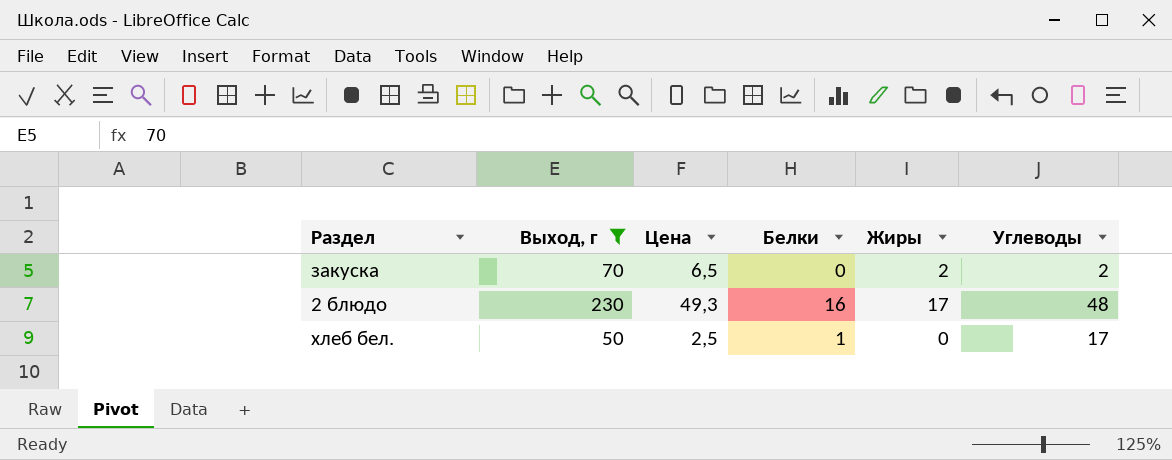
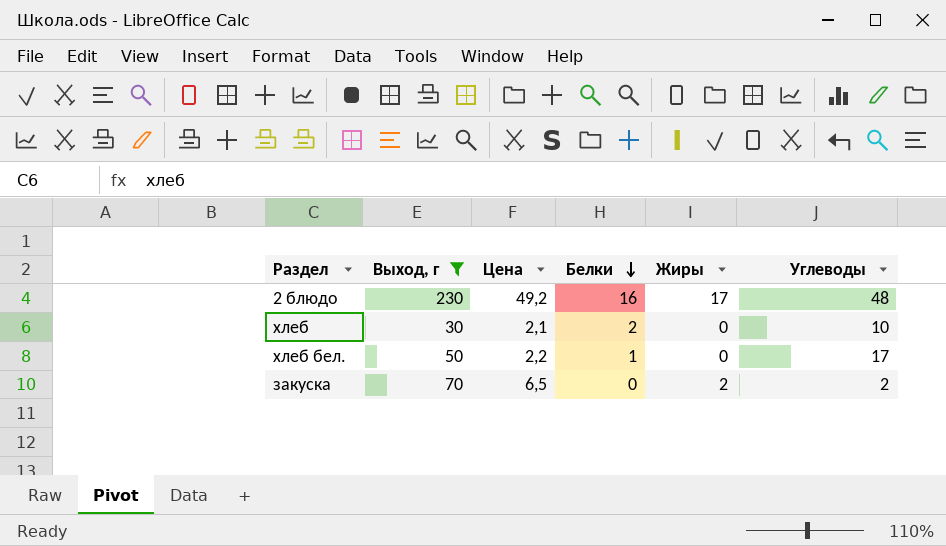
row order: none -> Белки descending
2 блюдо | Цена: 49,3 -> 49,2
row хлеб: none -> 30 | 2,1 | 2 | 0 | 10
хлеб бел. | Цена: 2,5 -> 2,2

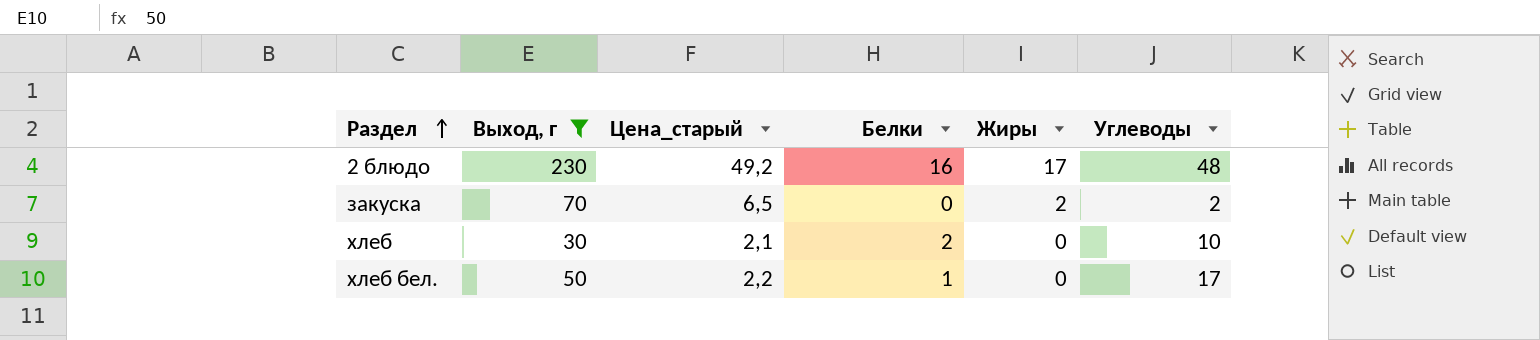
row order: Белки descending -> Раздел ascending
column name: Цена -> Цена_старый

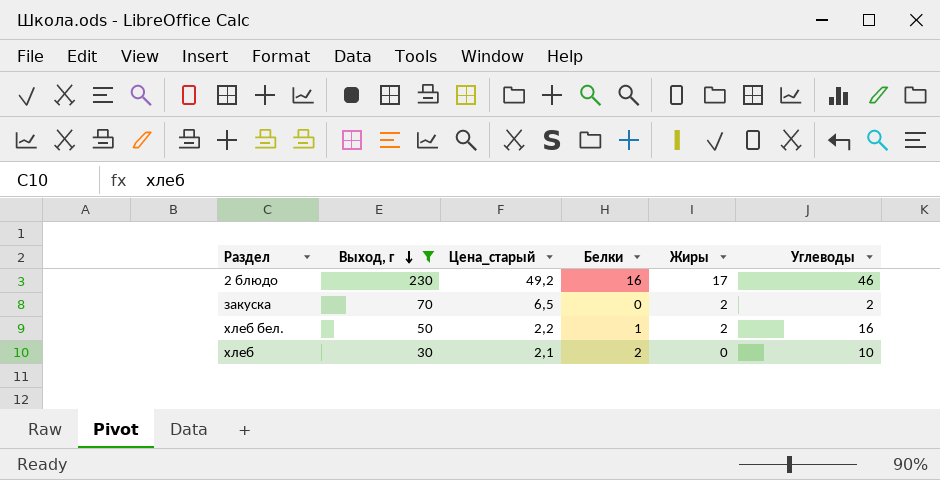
row order: Раздел ascending -> Выход, г descending
2 блюдо | Углеводы: 48 -> 46
хлеб бел. | Жиры: 0 -> 2
хлеб бел. | Углеводы: 17 -> 16

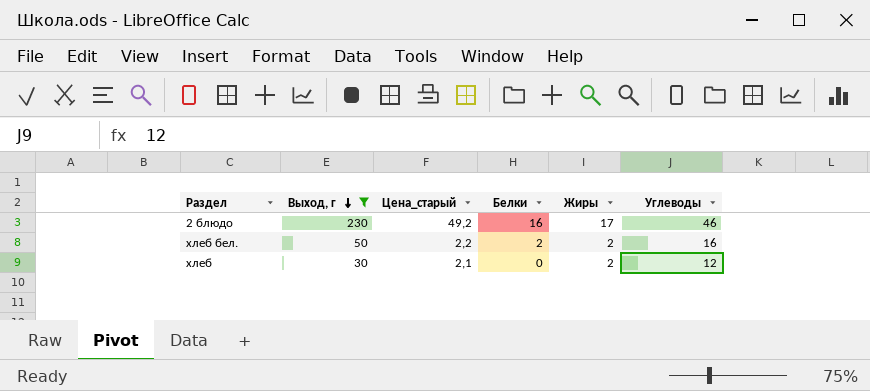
row закуска: 70 | 6,5 | 0 | 2 | 2 -> none
хлеб бел. | Белки: 1 -> 2
хлеб | Белки: 2 -> 0
хлеб | Жиры: 0 -> 2
хлеб | Углеводы: 10 -> 12

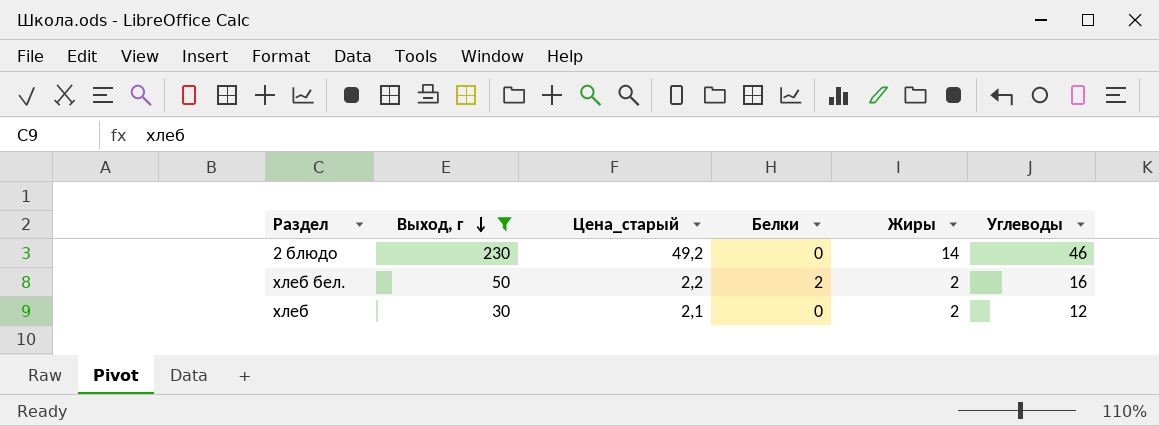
2 блюдо | Белки: 16 -> 0
2 блюдо | Жиры: 17 -> 14

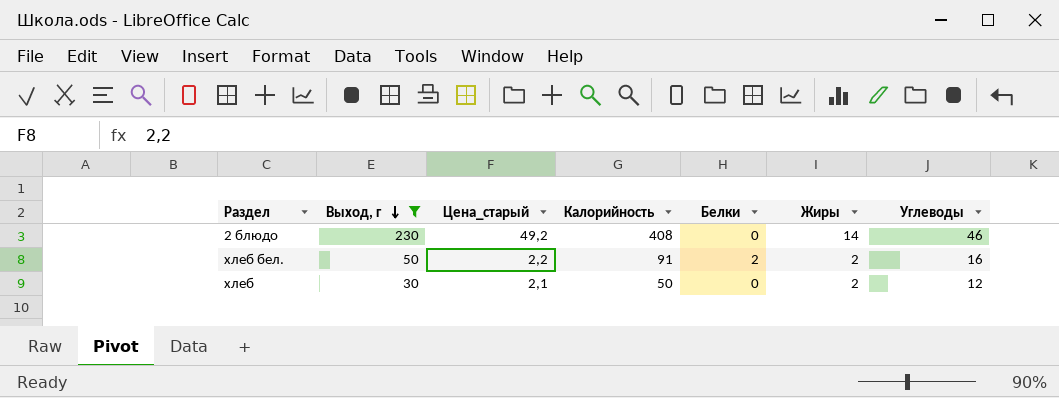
column Калорийность | position: none -> 4

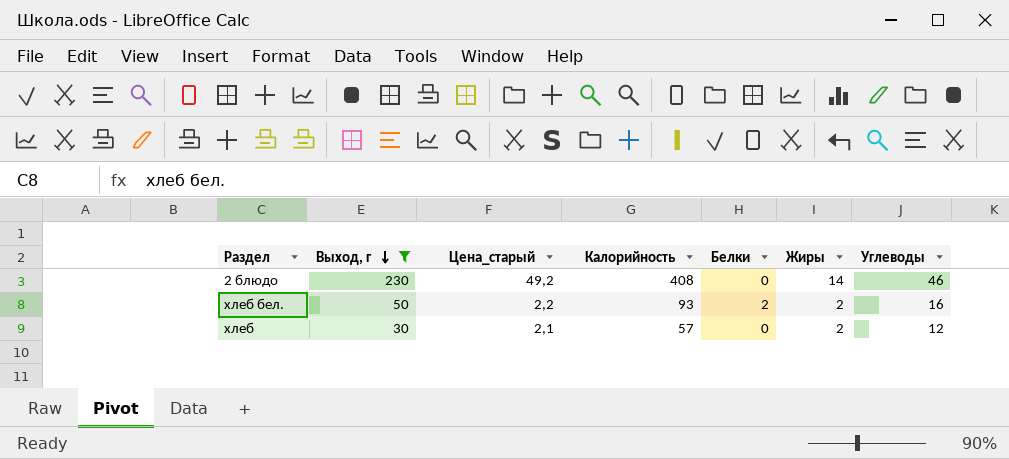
хлеб бел. | Калорийность: 91 -> 93
хлеб | Калорийность: 50 -> 57

